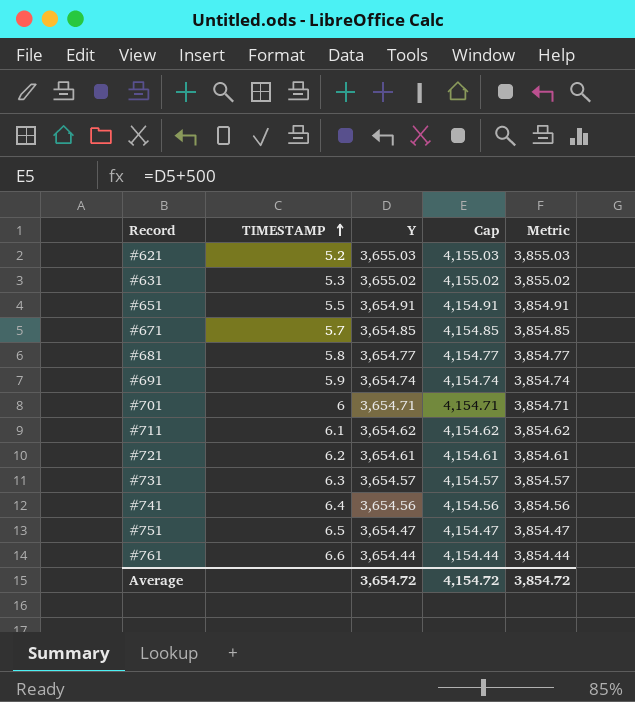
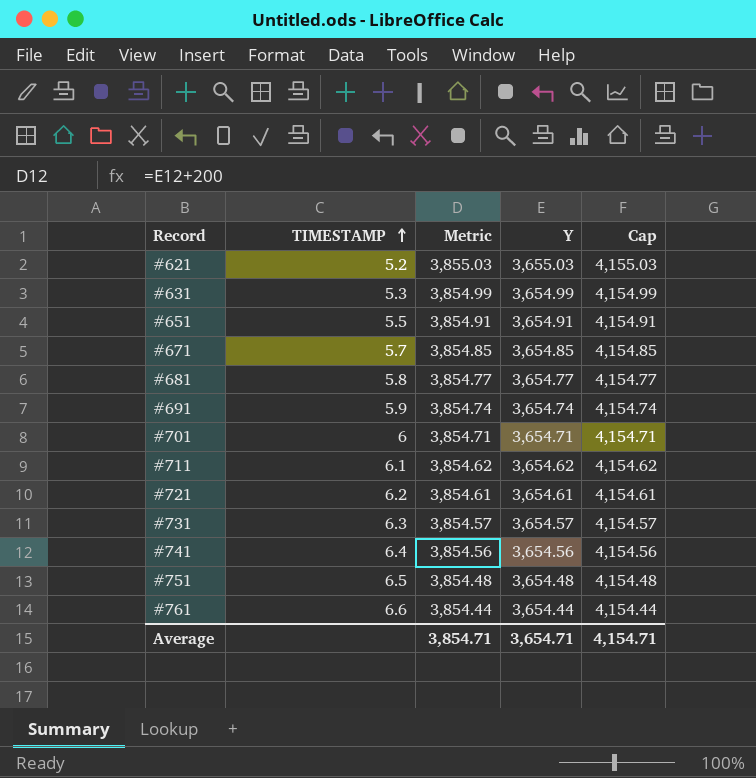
column Metric | position: 5 -> 3
#631 | Metric: 3,855.02 -> 3,854.99
#631 | Y: 3,655.02 -> 3,654.99
#631 | Cap: 4,155.02 -> 4,154.99
#751 | Metric: 3,854.47 -> 3,854.48
#751 | Y: 3,654.47 -> 3,654.48
#751 | Cap: 4,154.47 -> 4,154.48
Average | Metric: 3,854.72 -> 3,854.71
Average | Y: 3,654.72 -> 3,654.71
Average | Cap: 4,154.72 -> 4,154.71

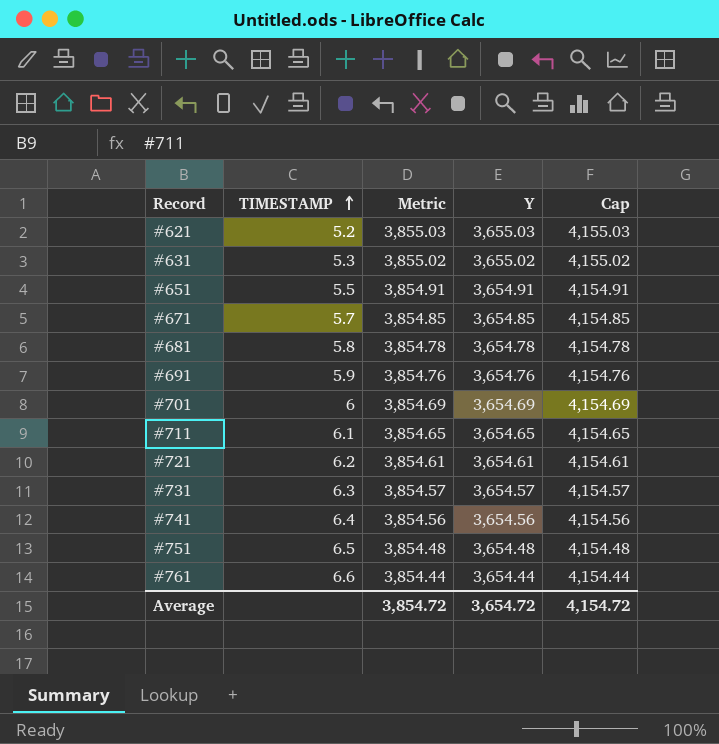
#631 | Metric: 3,854.99 -> 3,855.02
#631 | Y: 3,654.99 -> 3,655.02
#631 | Cap: 4,154.99 -> 4,155.02
#681 | Metric: 3,854.77 -> 3,854.78
#681 | Y: 3,654.77 -> 3,654.78
#681 | Cap: 4,154.77 -> 4,154.78
#691 | Metric: 3,854.74 -> 3,854.76
#691 | Y: 3,654.74 -> 3,654.76
#691 | Cap: 4,154.74 -> 4,154.76
#701 | Metric: 3,854.71 -> 3,854.69
#701 | Y: 3,654.71 -> 3,654.69
#701 | Cap: 4,154.71 -> 4,154.69
#711 | Metric: 3,854.62 -> 3,854.65
#711 | Y: 3,654.62 -> 3,654.65
#711 | Cap: 4,154.62 -> 4,154.65
Average | Metric: 3,854.71 -> 3,854.72
Average | Y: 3,654.71 -> 3,654.72
Average | Cap: 4,154.71 -> 4,154.72

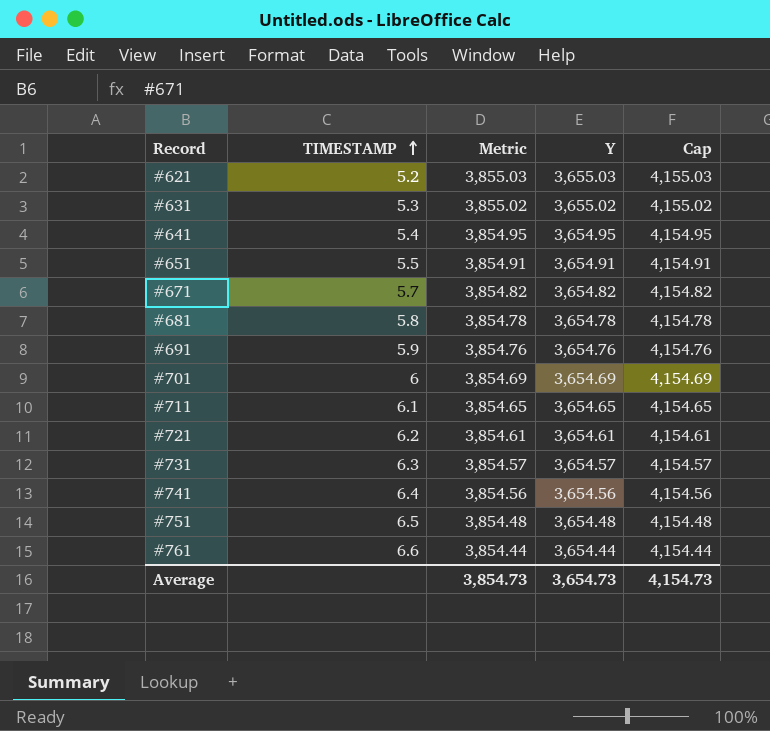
row #641: none -> 5.4 | 3,854.95 | 3,654.95 | 4,154.95
#671 | Metric: 3,854.85 -> 3,854.82
#671 | Y: 3,654.85 -> 3,654.82
#671 | Cap: 4,154.85 -> 4,154.82
Average | Metric: 3,854.72 -> 3,854.73
Average | Y: 3,654.72 -> 3,654.73
Average | Cap: 4,154.72 -> 4,154.73

